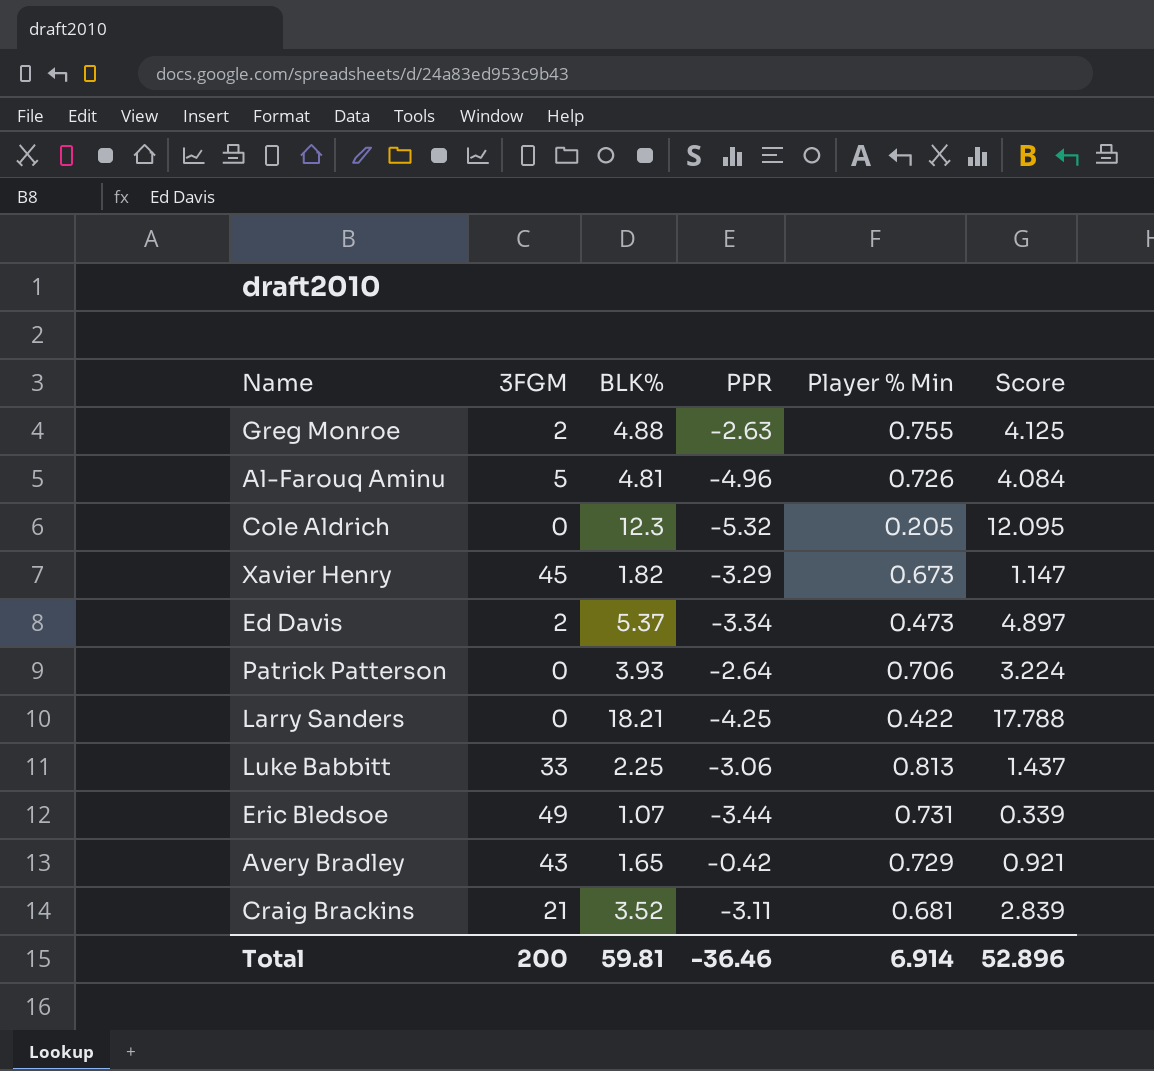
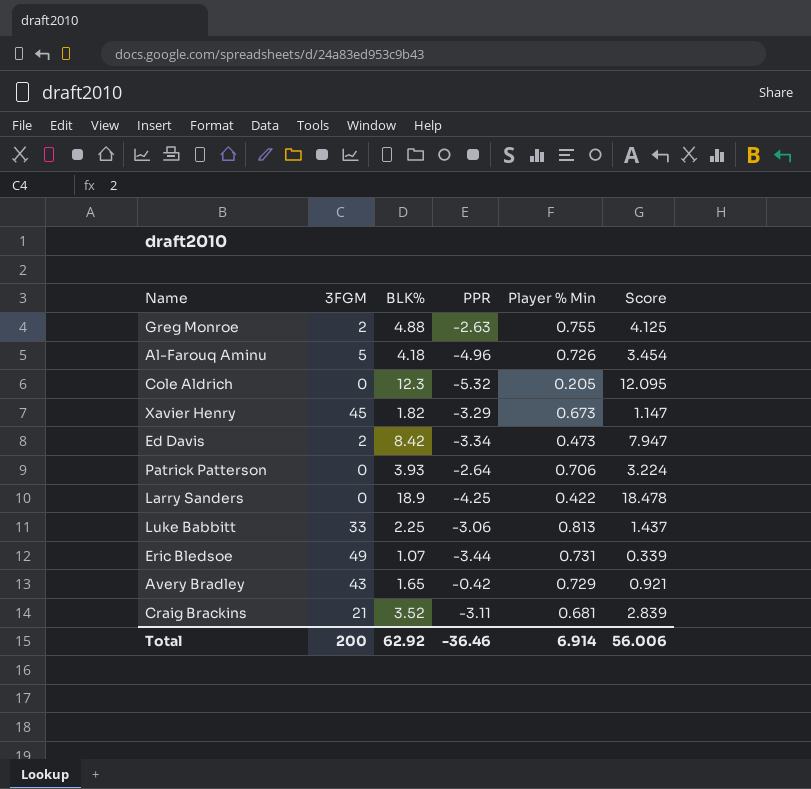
Al-Farouq Aminu | BLK%: 4.81 -> 4.18
Al-Farouq Aminu | Score: 4.084 -> 3.454
Ed Davis | BLK%: 5.37 -> 8.42
Ed Davis | Score: 4.897 -> 7.947
Larry Sanders | BLK%: 18.21 -> 18.9
Larry Sanders | Score: 17.788 -> 18.478
Total | BLK%: 59.81 -> 62.92
Total | Score: 52.896 -> 56.006

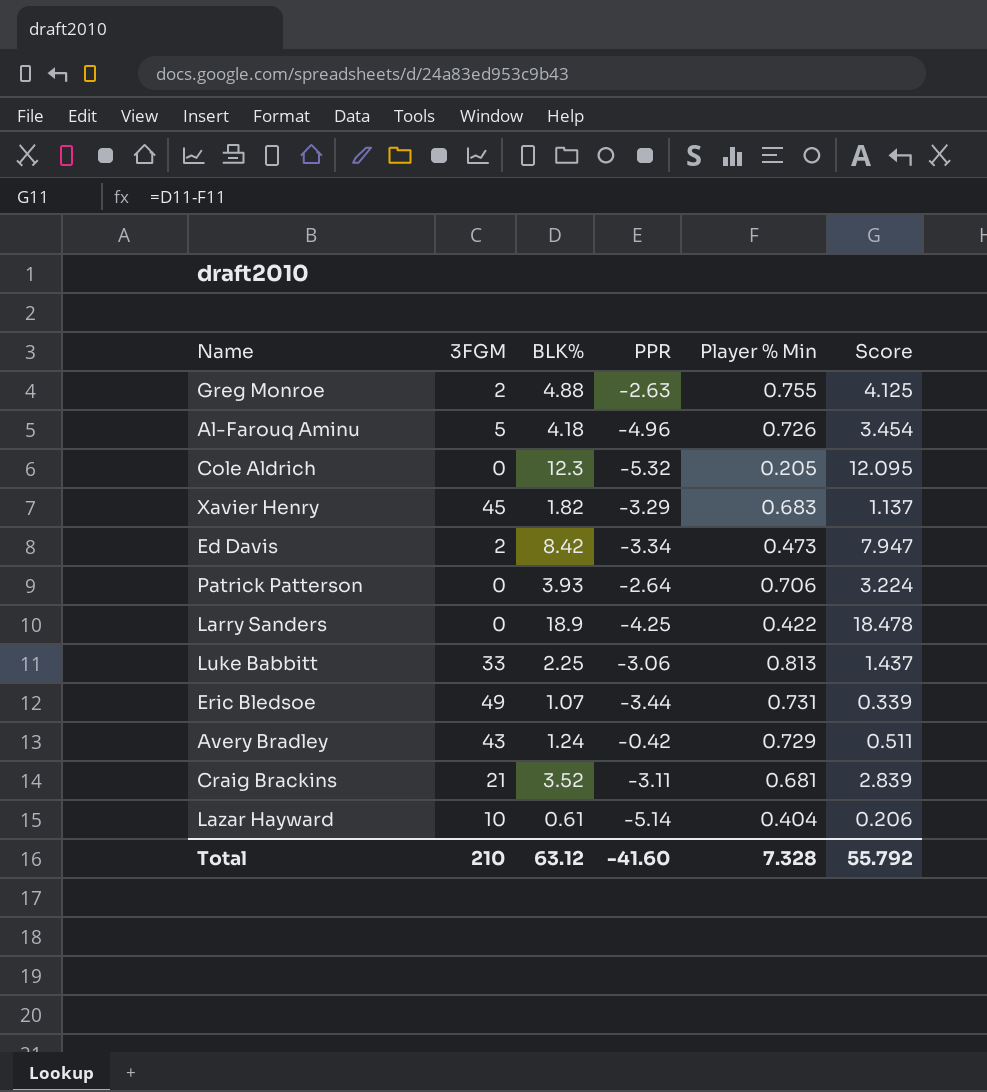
Xavier Henry | Player % Min: 0.673 -> 0.683
Xavier Henry | Score: 1.147 -> 1.137
Avery Bradley | BLK%: 1.65 -> 1.24
Avery Bradley | Score: 0.921 -> 0.511
row Lazar Hayward: none -> 10 | 0.61 | -5.14 | 0.404 | 0.206
Total | 3FGM: 200 -> 210
Total | BLK%: 62.92 -> 63.12
Total | PPR: -36.46 -> -41.60
Total | Player % Min: 6.914 -> 7.328
Total | Score: 56.006 -> 55.792

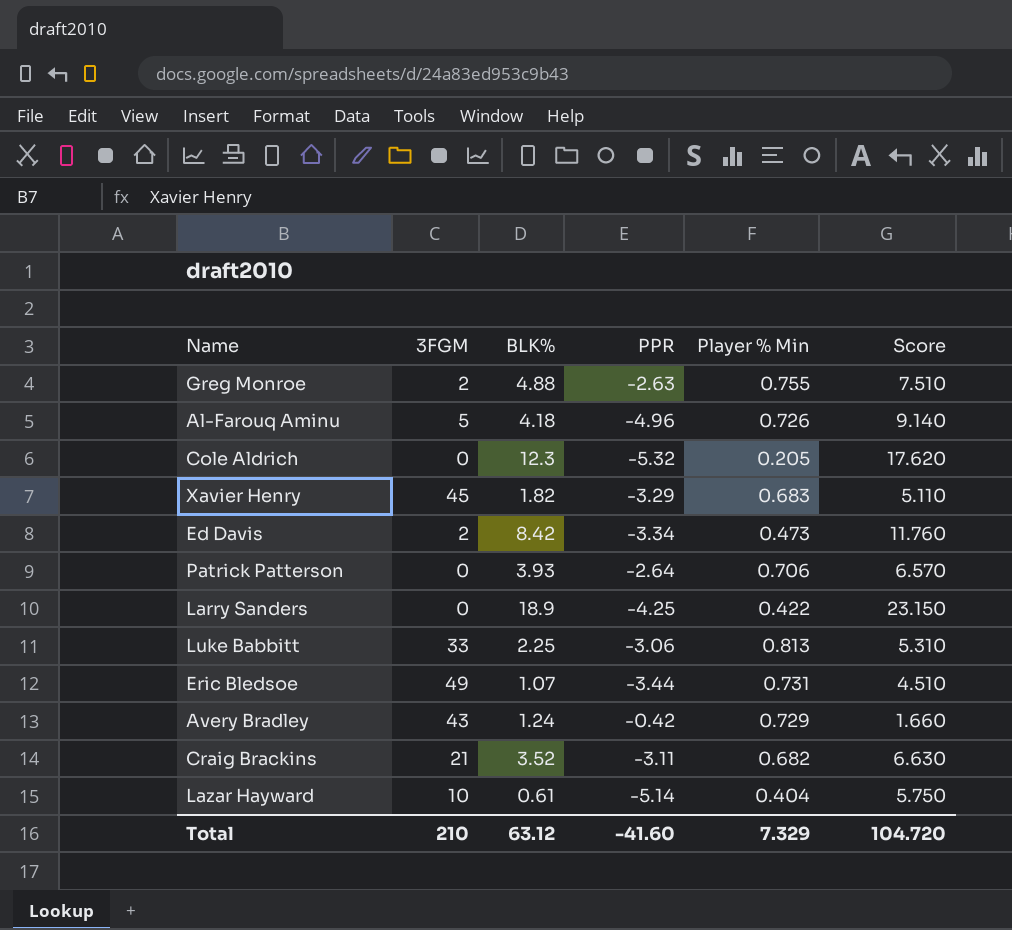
column Score | formula: [BLK%] - [Player % Min] -> [BLK%] - [PPR]
Craig Brackins | Player % Min: 0.681 -> 0.682
Total | Player % Min: 7.328 -> 7.329
Total | Score: 55.792 -> 104.720

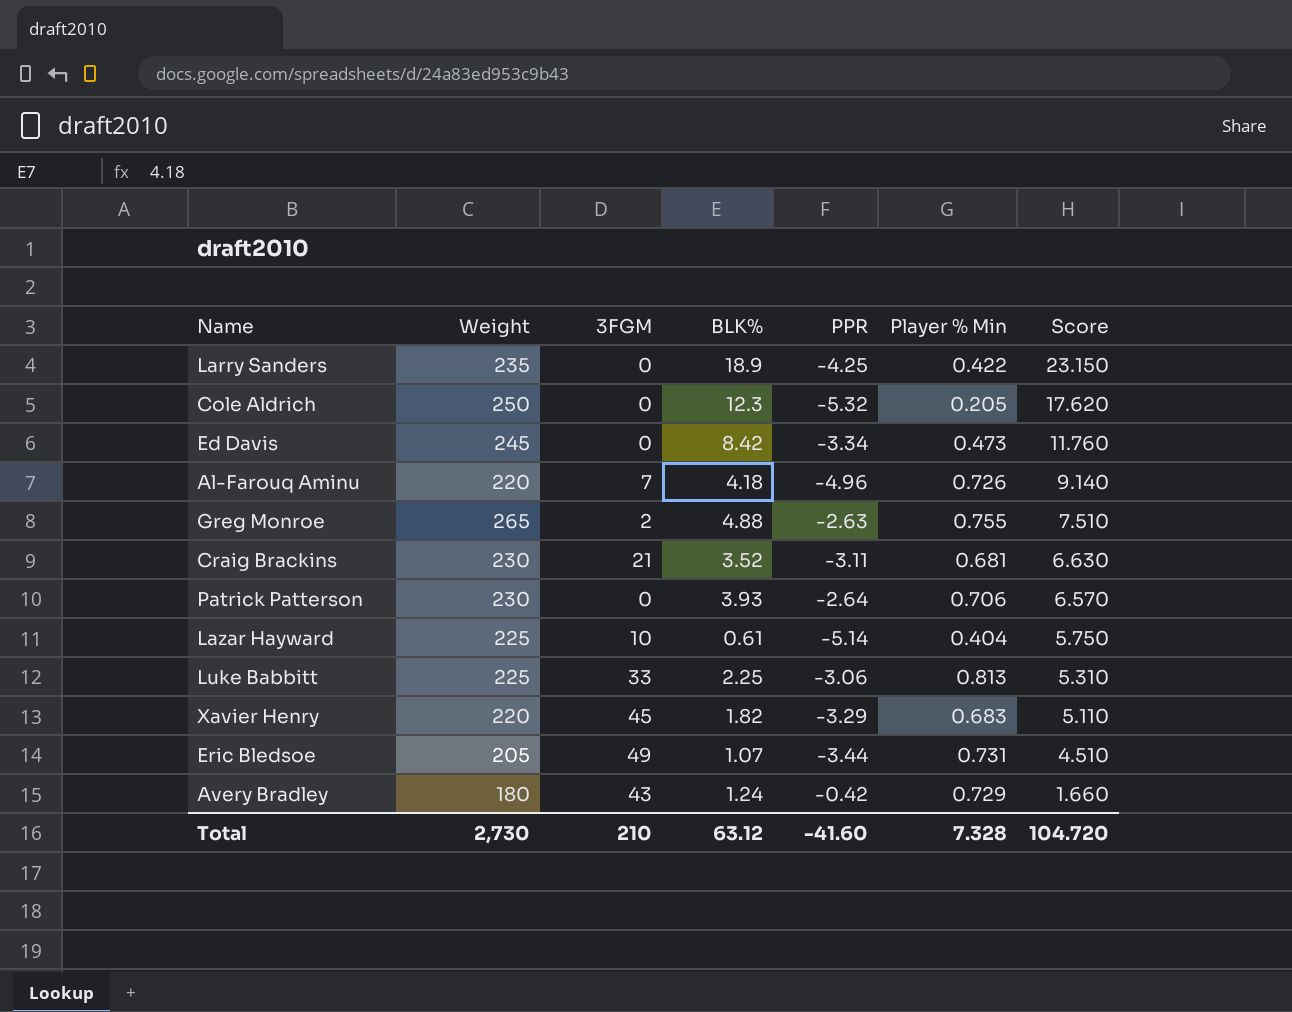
row order: none -> Score descending
column Weight | position: none -> 2
Ed Davis | 3FGM: 2 -> 0
Al-Farouq Aminu | 3FGM: 5 -> 7
Craig Brackins | Player % Min: 0.682 -> 0.681
Total | Player % Min: 7.329 -> 7.328

